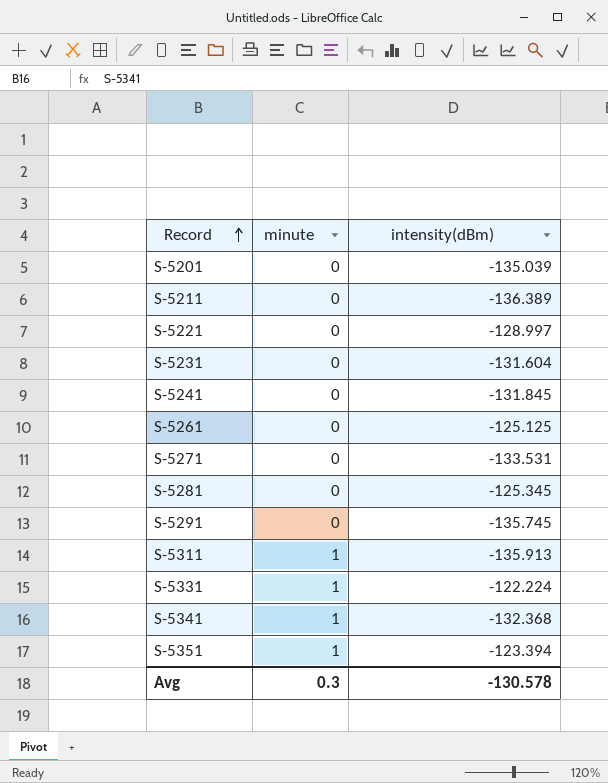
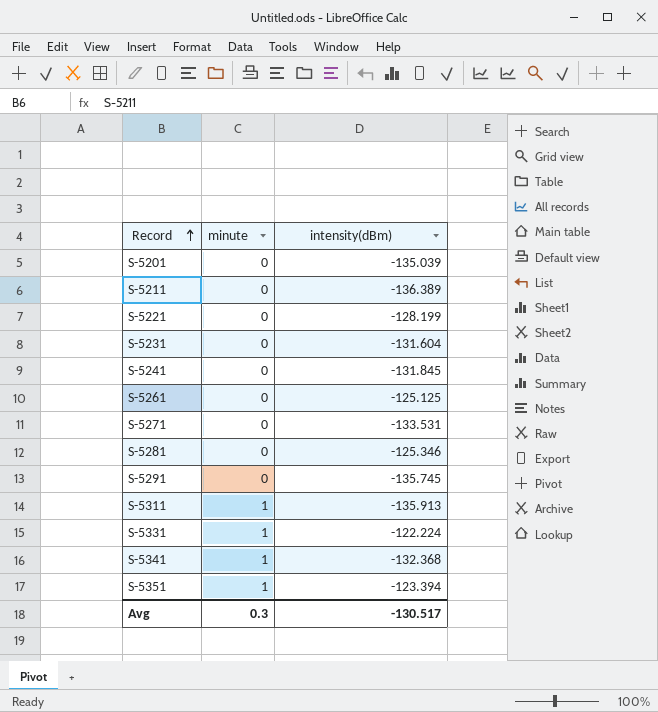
S-5221 | intensity(dBm): -128.997 -> -128.199
S-5281 | intensity(dBm): -125.345 -> -125.346
Avg | intensity(dBm): -130.578 -> -130.517

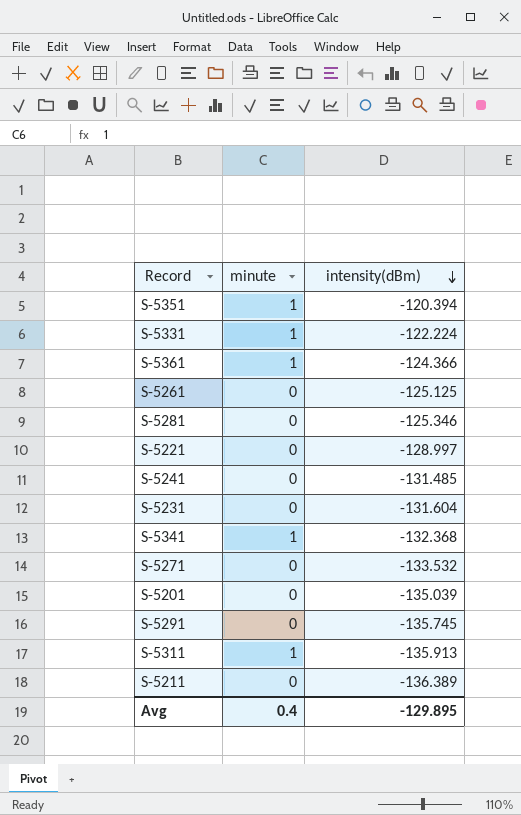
row order: Record ascending -> intensity(dBm) descending
S-5351 | intensity(dBm): -123.394 -> -120.394
row S-5361: none -> 1 | -124.366
S-5221 | intensity(dBm): -128.199 -> -128.997
S-5241 | intensity(dBm): -131.845 -> -131.485
S-5271 | intensity(dBm): -133.531 -> -133.532
Avg | minute: 0.3 -> 0.4
Avg | intensity(dBm): -130.517 -> -129.895

